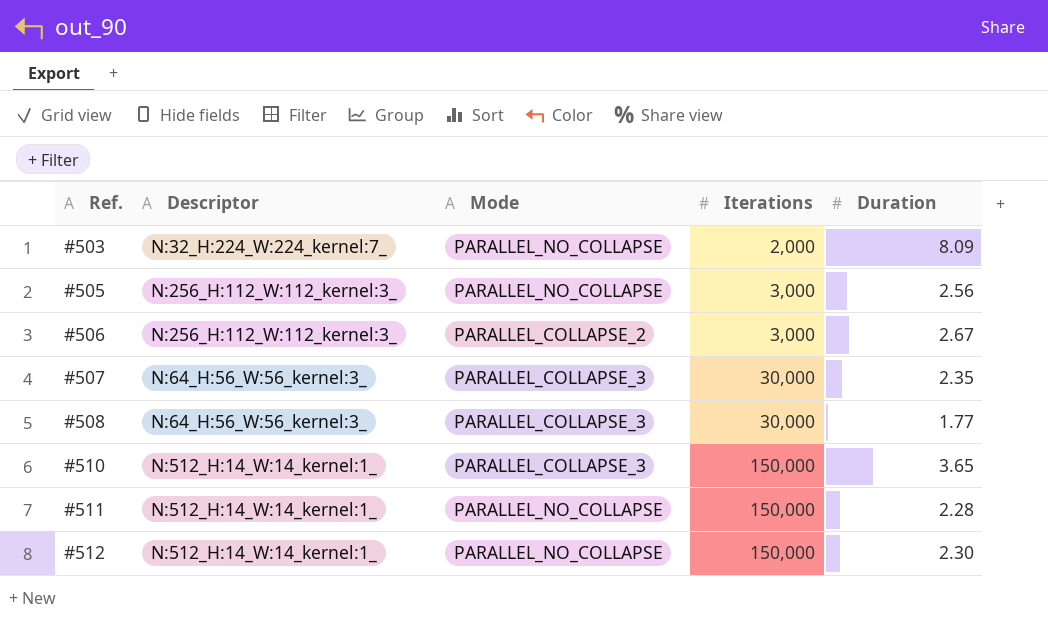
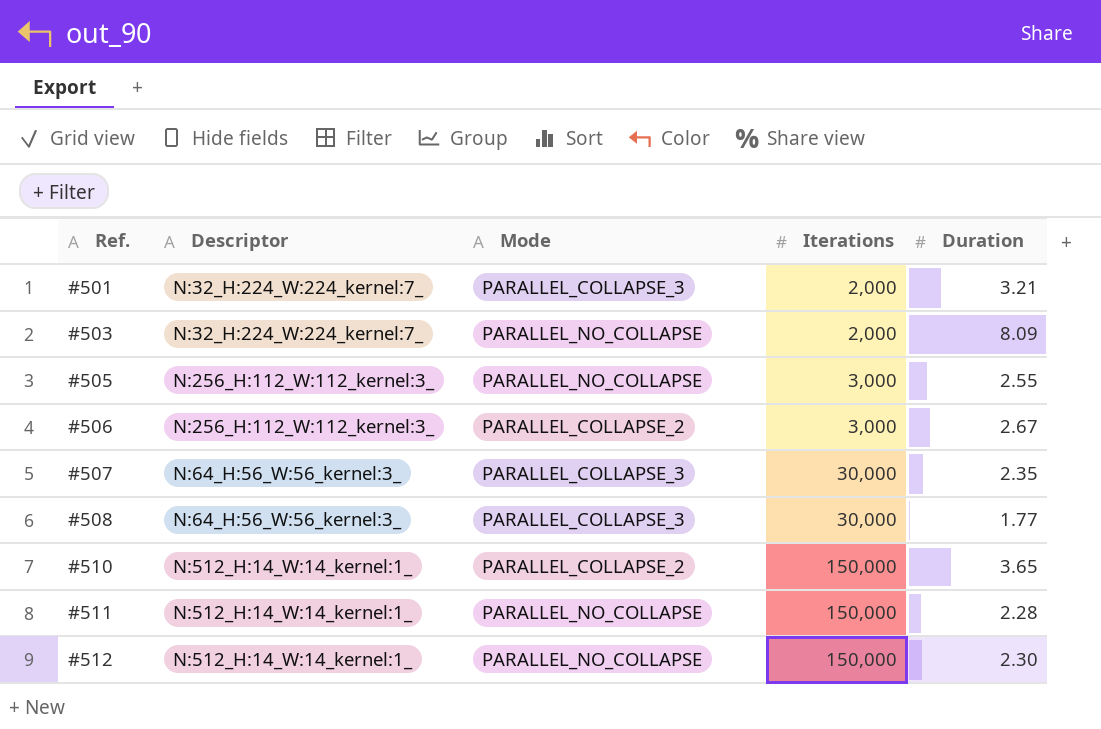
row #501: none -> N:32_H:224_W:224_kernel:7_ | PARALLEL_COLLAPSE_3 | 2,000 | 3.21
#505 | Duration: 2.56 -> 2.55
#510 | Mode: PARALLEL_COLLAPSE_3 -> PARALLEL_COLLAPSE_2

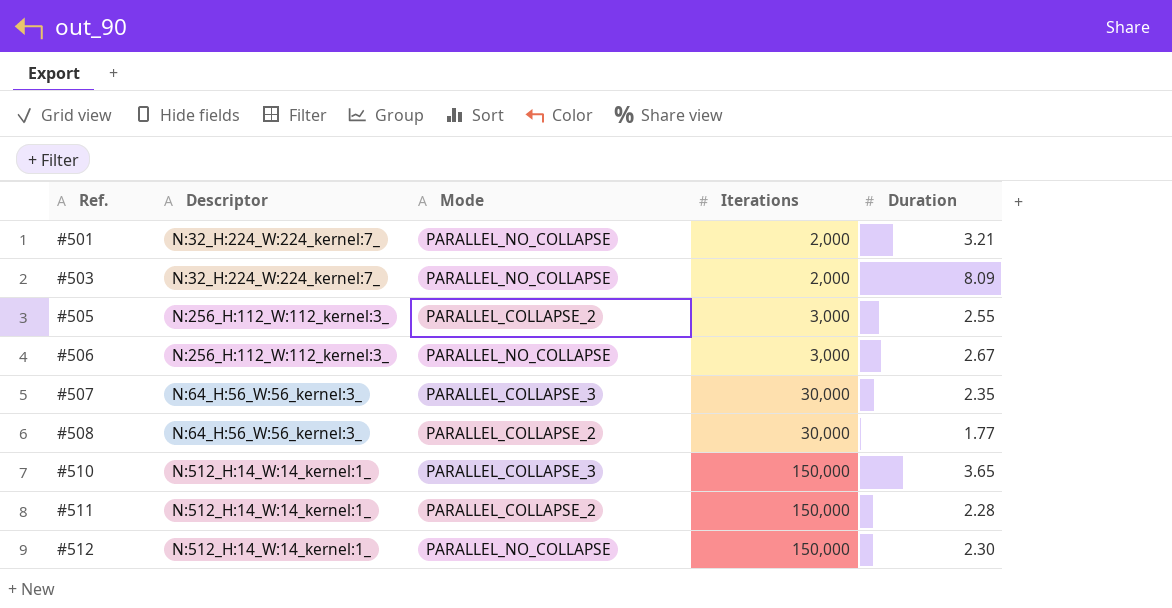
#501 | Mode: PARALLEL_COLLAPSE_3 -> PARALLEL_NO_COLLAPSE
#505 | Mode: PARALLEL_NO_COLLAPSE -> PARALLEL_COLLAPSE_2
#506 | Mode: PARALLEL_COLLAPSE_2 -> PARALLEL_NO_COLLAPSE
#508 | Mode: PARALLEL_COLLAPSE_3 -> PARALLEL_COLLAPSE_2
#510 | Mode: PARALLEL_COLLAPSE_2 -> PARALLEL_COLLAPSE_3
#511 | Mode: PARALLEL_NO_COLLAPSE -> PARALLEL_COLLAPSE_2

